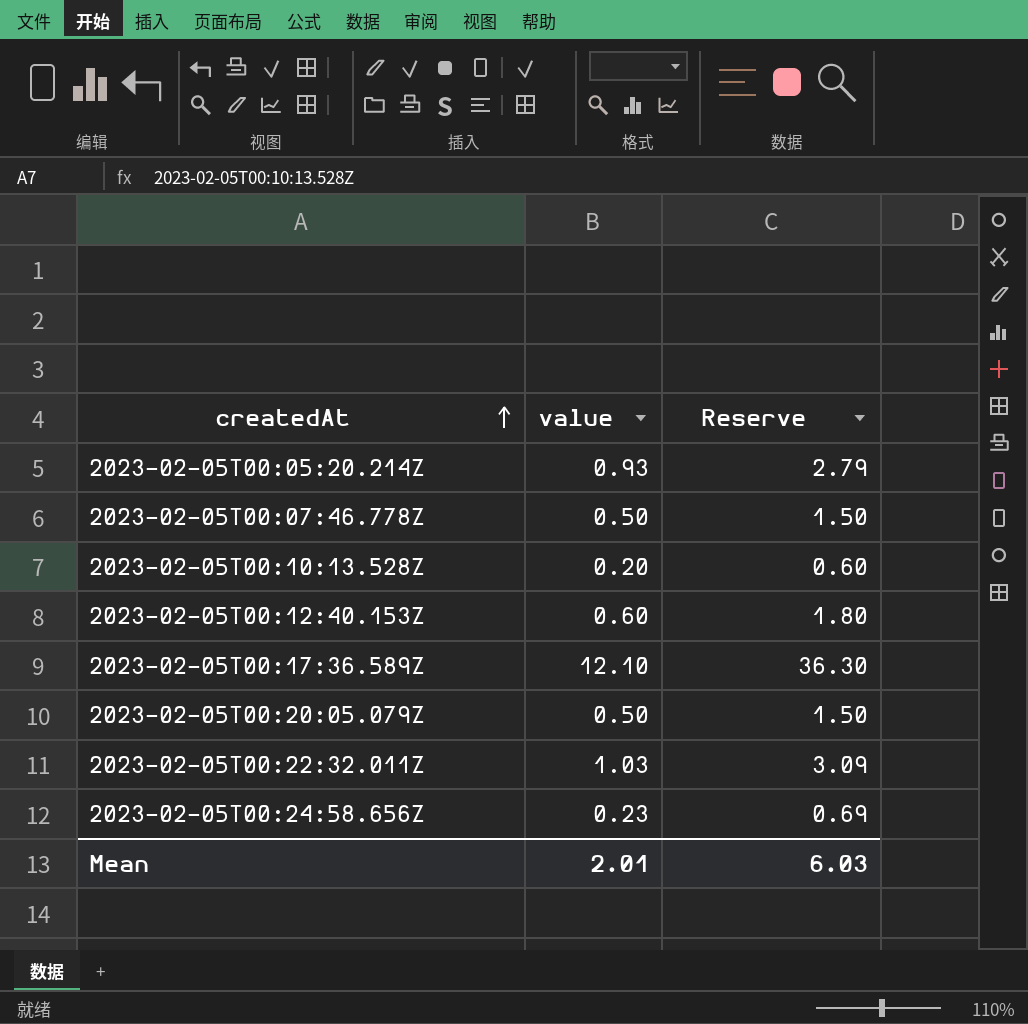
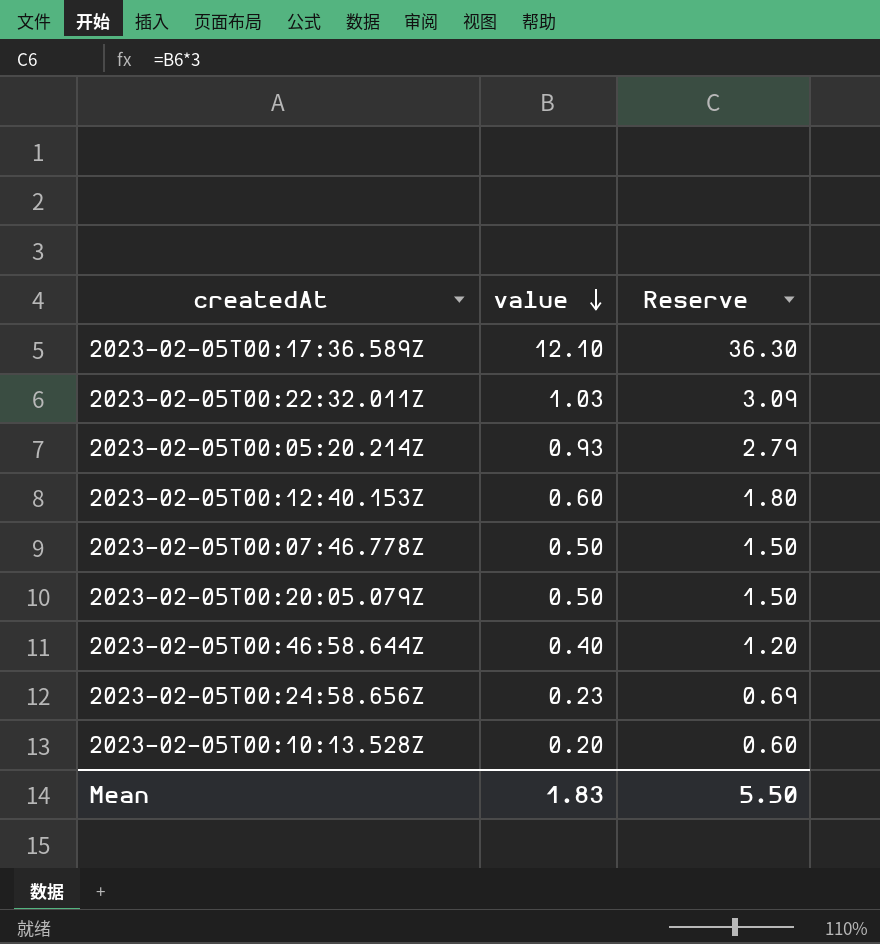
row order: createdAt ascending -> value descending
row 2023-02-05T00:46:58.644Z: none -> 0.40 | 1.20
Mean | value: 2.01 -> 1.83
Mean | Reserve: 6.03 -> 5.50

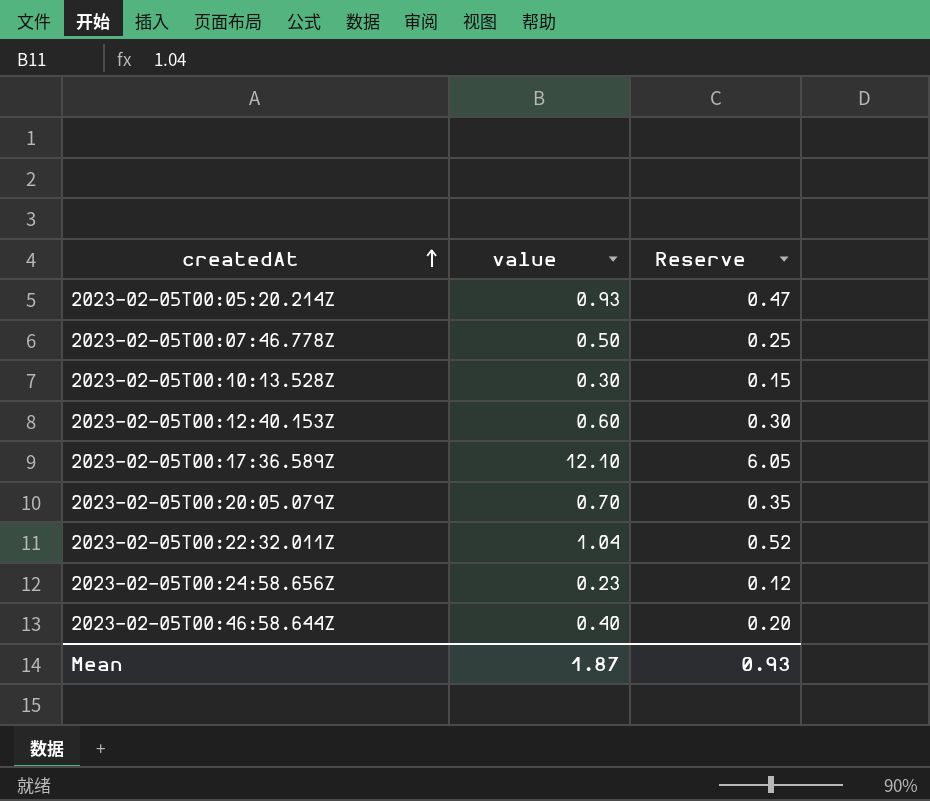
row order: value descending -> createdAt ascending
column Reserve | formula: [value] * 3 -> [value] * 0.5
2023-02-05T00:10:13.528Z | value: 0.20 -> 0.30
2023-02-05T00:20:05.079Z | value: 0.50 -> 0.70
2023-02-05T00:22:32.011Z | value: 1.03 -> 1.04
Mean | value: 1.83 -> 1.87
Mean | Reserve: 5.50 -> 0.93

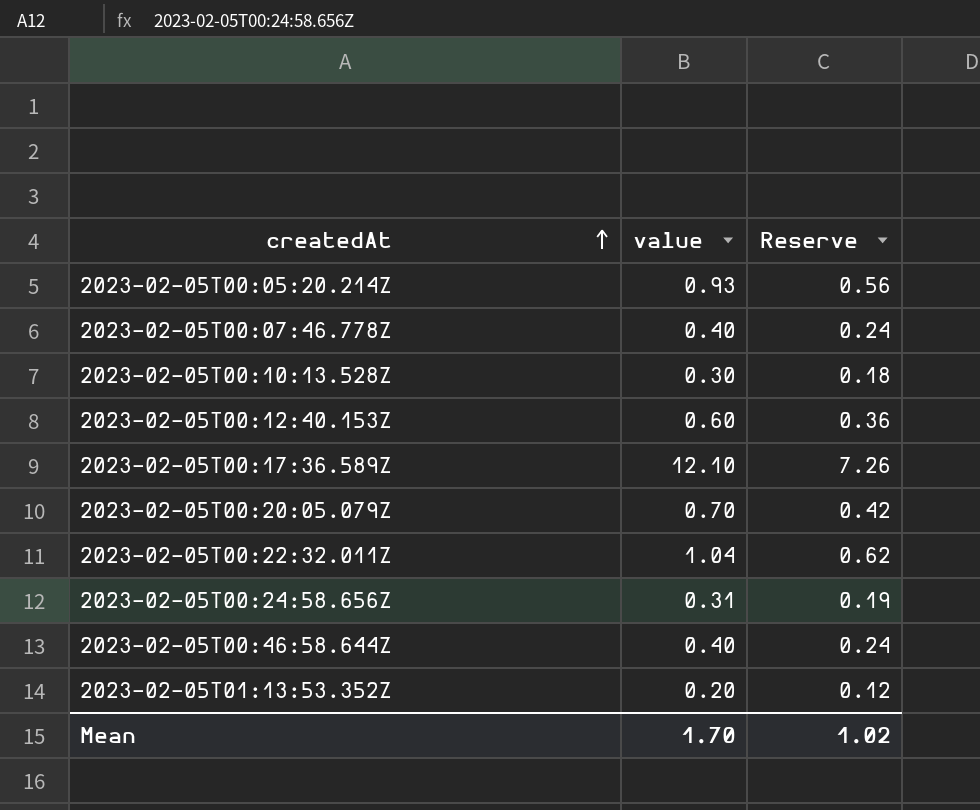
column Reserve | formula: [value] * 0.5 -> [value] * 0.6
2023-02-05T00:07:46.778Z | value: 0.50 -> 0.40
2023-02-05T00:24:58.656Z | value: 0.23 -> 0.31
row 2023-02-05T01:13:53.352Z: none -> 0.20 | 0.12
Mean | value: 1.87 -> 1.70
Mean | Reserve: 0.93 -> 1.02

